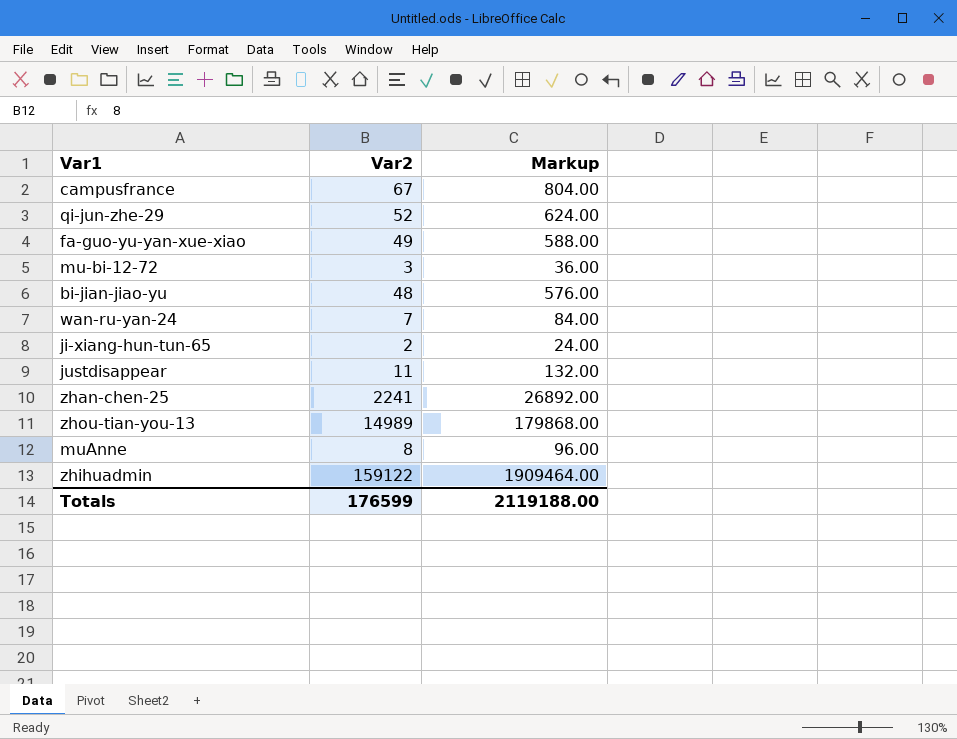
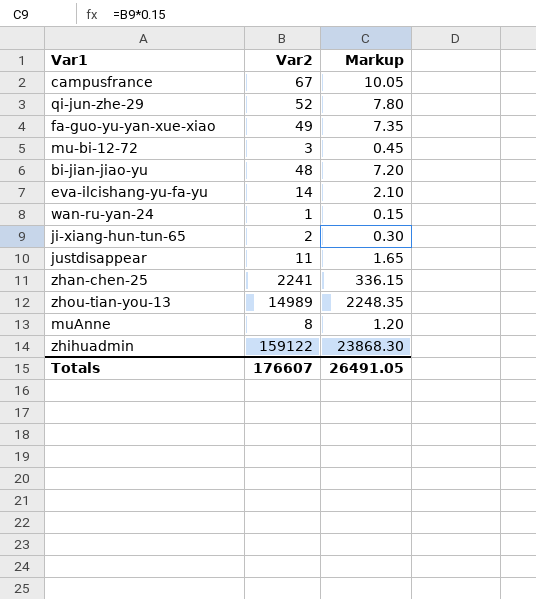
column Markup | formula: [Var2] * 12 -> [Var2] * 0.15
row eva-ilcishang-yu-fa-yu: none -> 14 | 2.10
wan-ru-yan-24 | Var2: 7 -> 1
Totals | Var2: 176599 -> 176607
Totals | Markup: 2119188.00 -> 26491.05

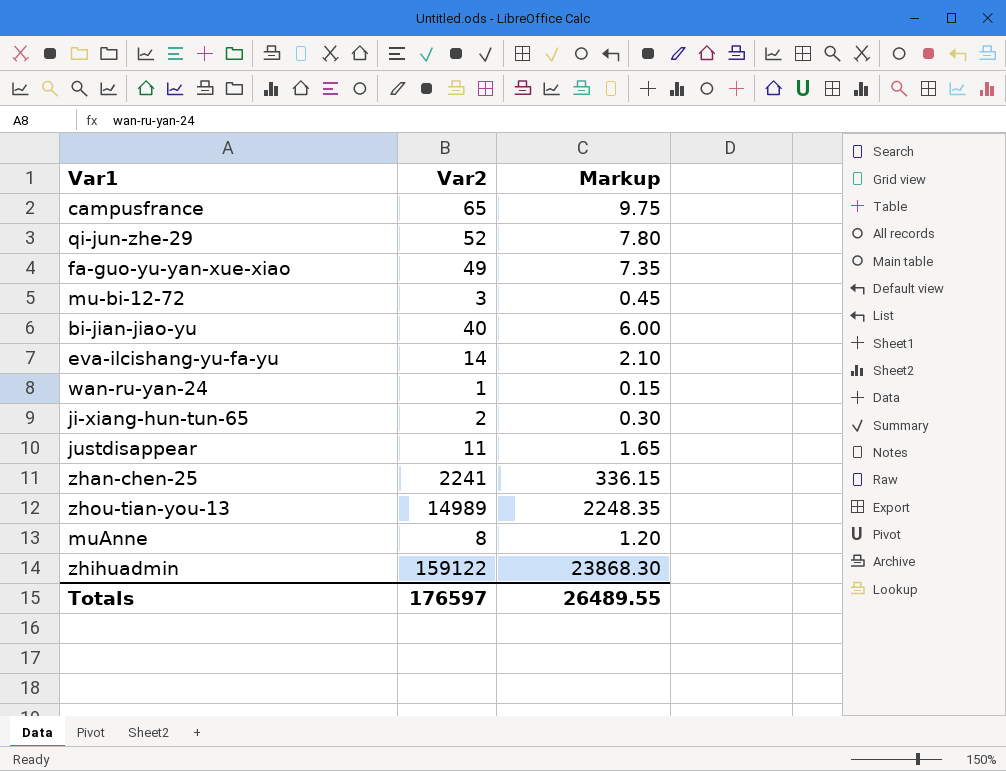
campusfrance | Var2: 67 -> 65
campusfrance | Markup: 10.05 -> 9.75
bi-jian-jiao-yu | Var2: 48 -> 40
bi-jian-jiao-yu | Markup: 7.20 -> 6.00
Totals | Var2: 176607 -> 176597
Totals | Markup: 26491.05 -> 26489.55

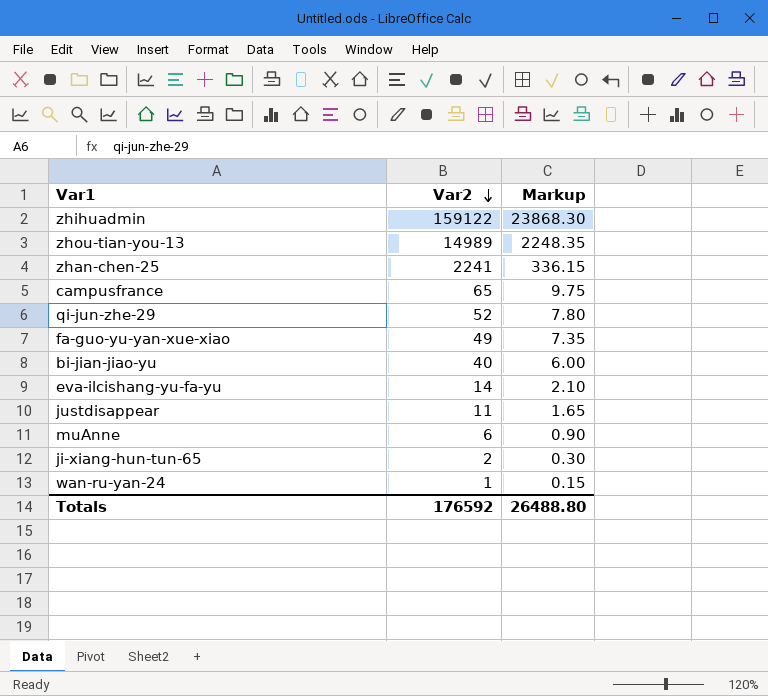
row order: none -> Var2 descending
row mu-bi-12-72: 3 | 0.45 -> none
muAnne | Var2: 8 -> 6
muAnne | Markup: 1.20 -> 0.90
Totals | Var2: 176597 -> 176592
Totals | Markup: 26489.55 -> 26488.80

